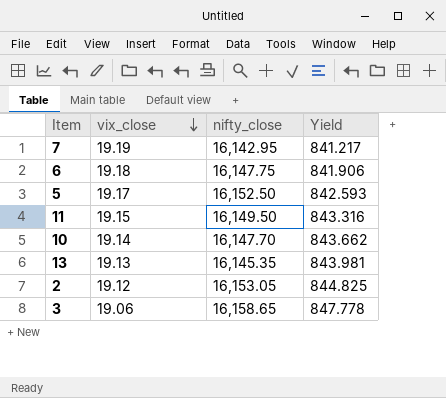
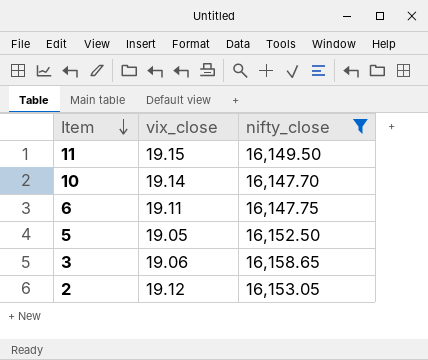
filter: none -> nifty_close >= 16,147.70
row order: vix_close descending -> Item descending
column Yield | formula: [nifty_close] / [vix_close] -> none
6 | vix_close: 19.18 -> 19.11
5 | vix_close: 19.17 -> 19.05

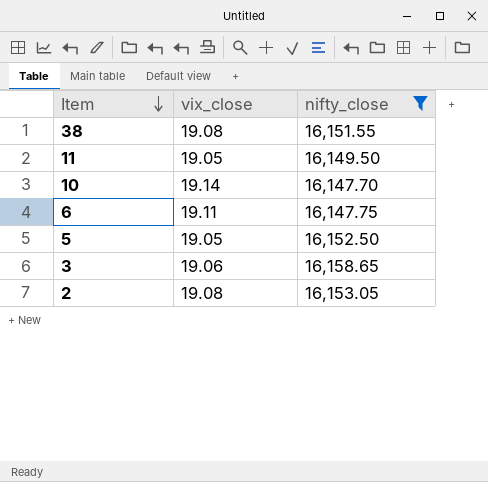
row 38: none -> 19.08 | 16,151.55
11 | vix_close: 19.15 -> 19.05
2 | vix_close: 19.12 -> 19.08

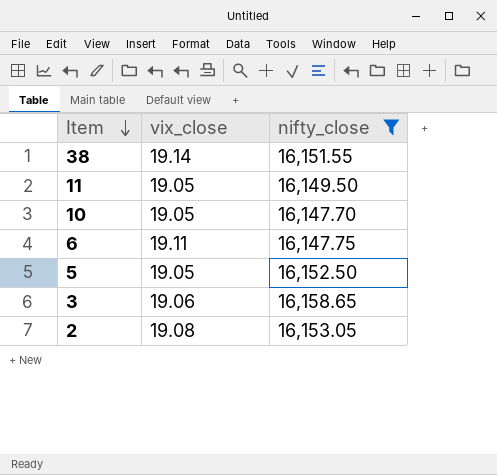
38 | vix_close: 19.08 -> 19.14
10 | vix_close: 19.14 -> 19.05

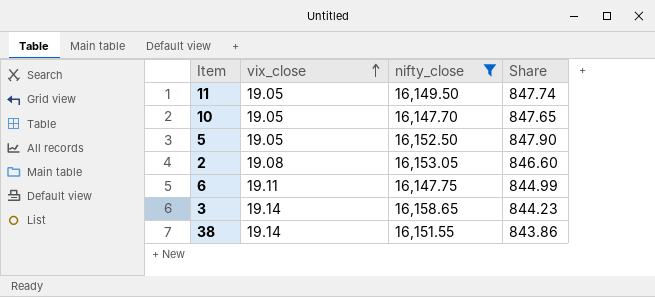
row order: Item descending -> vix_close ascending
column Share | formula: none -> [nifty_close] / [vix_close]
3 | vix_close: 19.06 -> 19.14

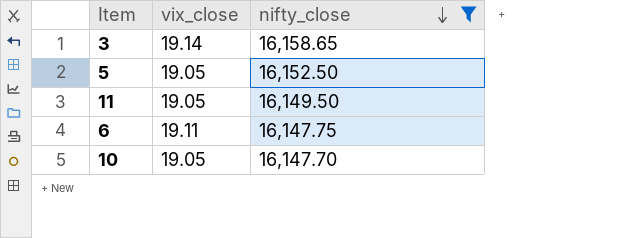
row order: vix_close ascending -> nifty_close descending
column Share | formula: [nifty_close] / [vix_close] -> none
row 2: 19.08 | 16,153.05 | 846.60 -> none
row 38: 19.14 | 16,151.55 | 843.86 -> none

